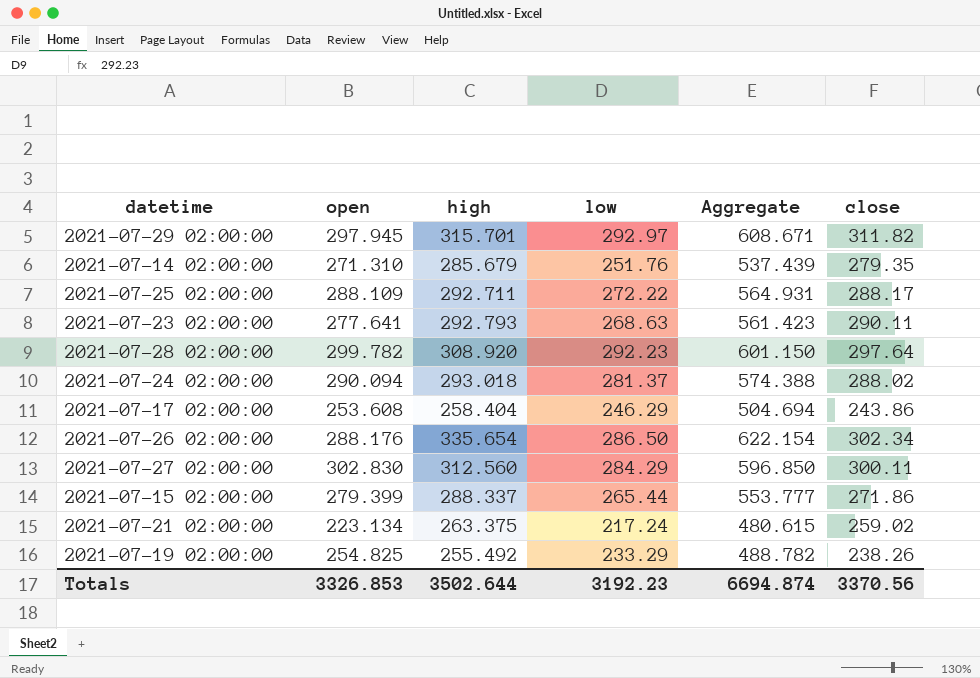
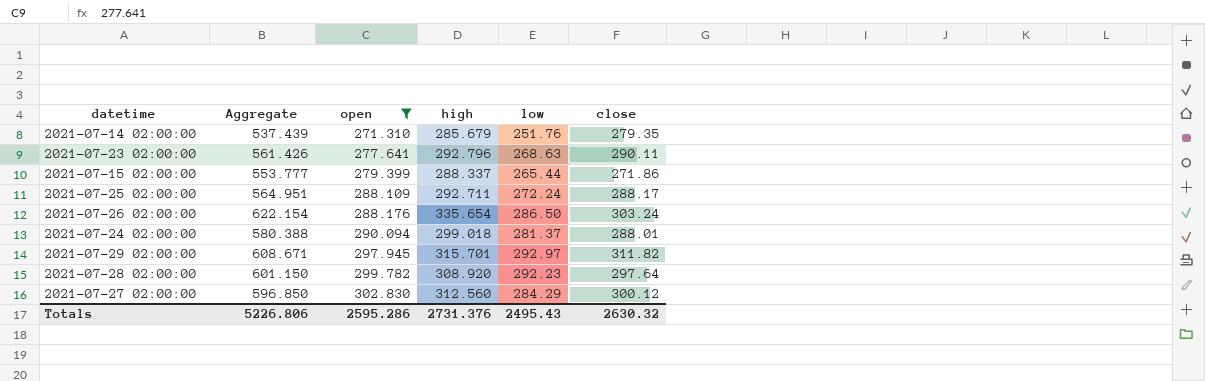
filter: none -> open >= 271.310
row order: none -> open ascending
column Aggregate | position: 5 -> 2
2021-07-23 02:00:00 | Aggregate: 561.423 -> 561.426
2021-07-23 02:00:00 | high: 292.793 -> 292.796
2021-07-25 02:00:00 | Aggregate: 564.931 -> 564.951
2021-07-25 02:00:00 | low: 272.22 -> 272.24
2021-07-26 02:00:00 | close: 302.34 -> 303.24
2021-07-24 02:00:00 | Aggregate: 574.388 -> 580.388
2021-07-24 02:00:00 | high: 293.018 -> 299.018
2021-07-24 02:00:00 | close: 288.02 -> 288.01
2021-07-27 02:00:00 | close: 300.11 -> 300.12
Totals | Aggregate: 6694.874 -> 5226.806
Totals | open: 3326.853 -> 2595.286
Totals | high: 3502.644 -> 2731.376
Totals | low: 3192.23 -> 2495.43
Totals | close: 3370.56 -> 2630.32

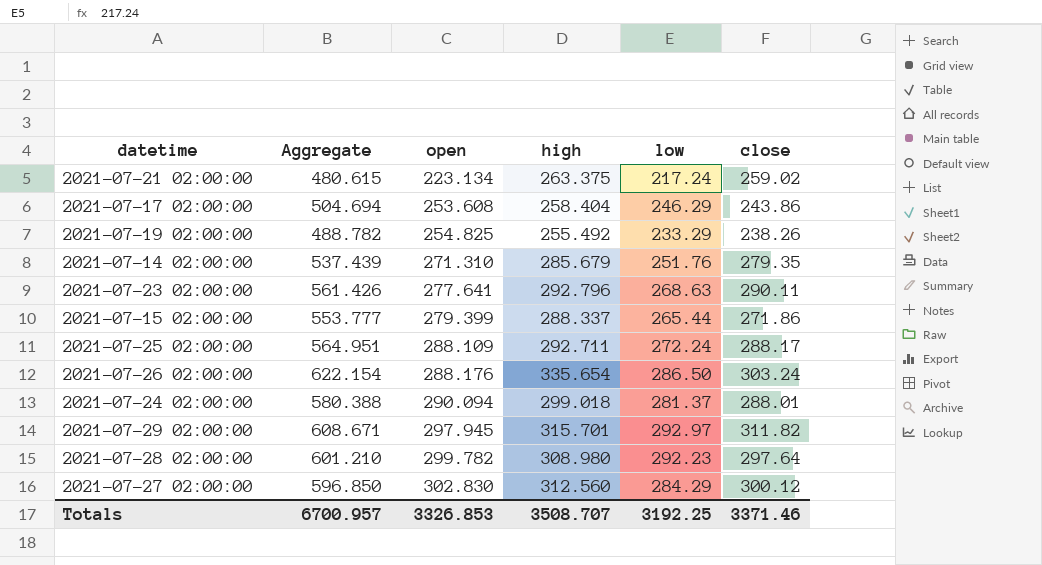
filter: open >= 271.310 -> none
2021-07-28 02:00:00 | Aggregate: 601.150 -> 601.210
2021-07-28 02:00:00 | high: 308.920 -> 308.980
Totals | Aggregate: 5226.806 -> 6700.957
Totals | open: 2595.286 -> 3326.853
Totals | high: 2731.376 -> 3508.707
Totals | low: 2495.43 -> 3192.25
Totals | close: 2630.32 -> 3371.46

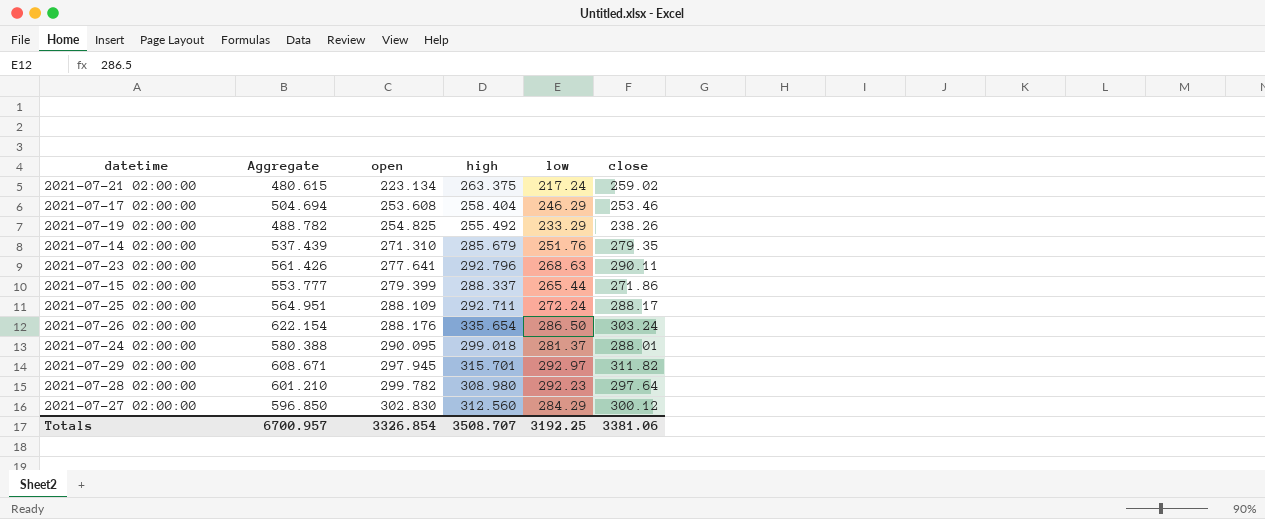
2021-07-17 02:00:00 | close: 243.86 -> 253.46
2021-07-24 02:00:00 | open: 290.094 -> 290.095
Totals | open: 3326.853 -> 3326.854
Totals | close: 3371.46 -> 3381.06

